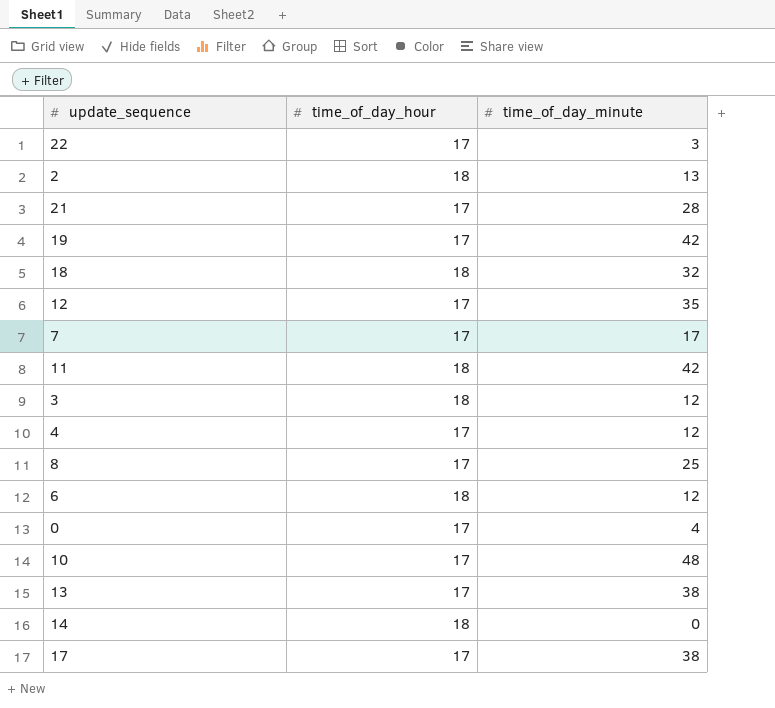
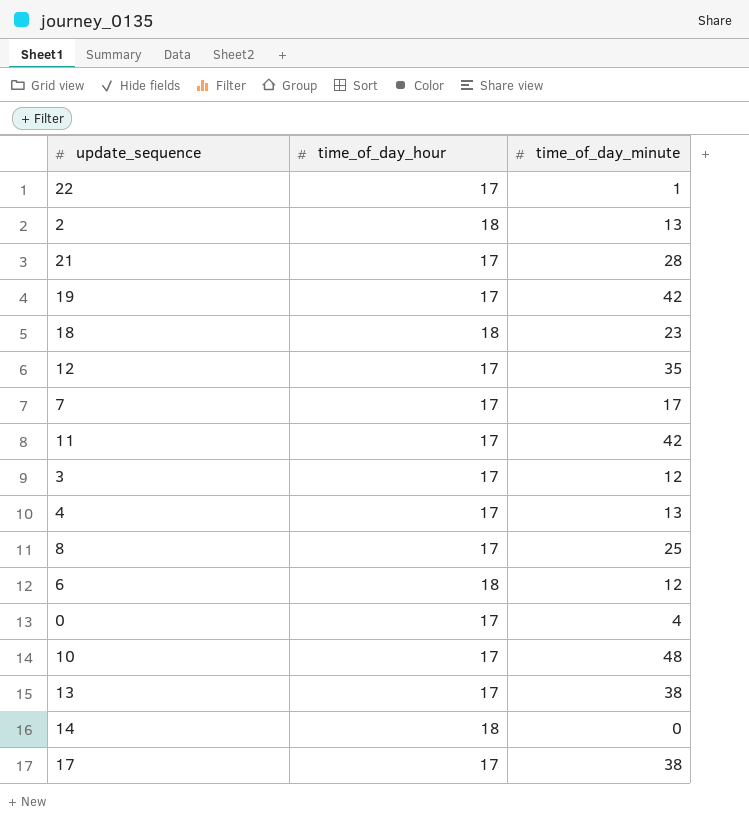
22 | time_of_day_minute: 3 -> 1
18 | time_of_day_minute: 32 -> 23
11 | time_of_day_hour: 18 -> 17
3 | time_of_day_hour: 18 -> 17
4 | time_of_day_minute: 12 -> 13

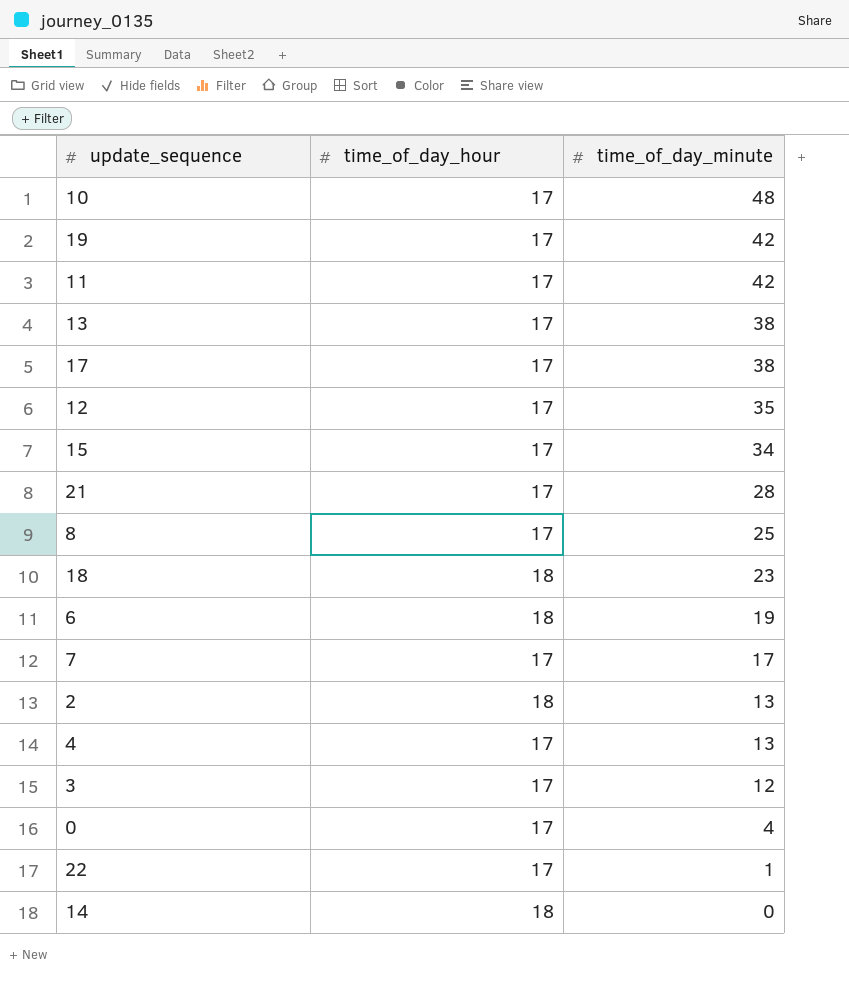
row order: none -> time_of_day_minute descending
row 15: none -> 17 | 34
6 | time_of_day_minute: 12 -> 19

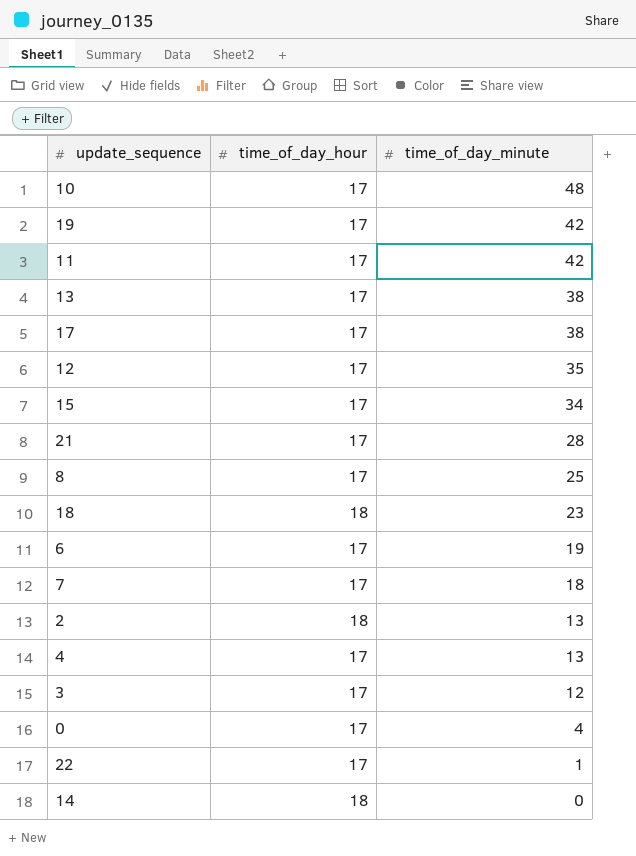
6 | time_of_day_hour: 18 -> 17
7 | time_of_day_minute: 17 -> 18

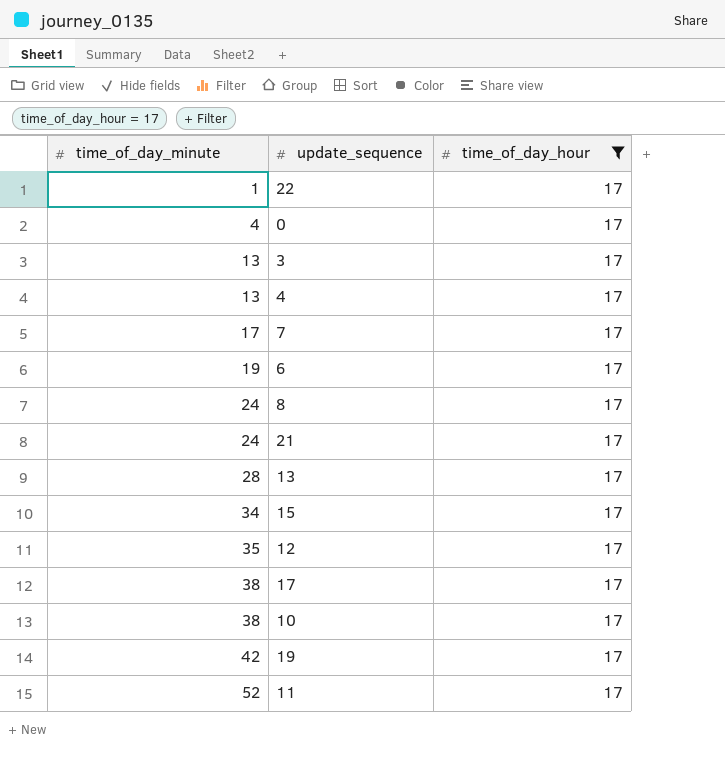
filter: none -> time_of_day_hour = 17
row order: time_of_day_minute descending -> time_of_day_minute ascending
column time_of_day_minute | position: 3 -> 1
3 | time_of_day_minute: 12 -> 13
7 | time_of_day_minute: 18 -> 17
8 | time_of_day_minute: 25 -> 24
21 | time_of_day_minute: 28 -> 24
13 | time_of_day_minute: 38 -> 28
10 | time_of_day_minute: 48 -> 38
11 | time_of_day_minute: 42 -> 52

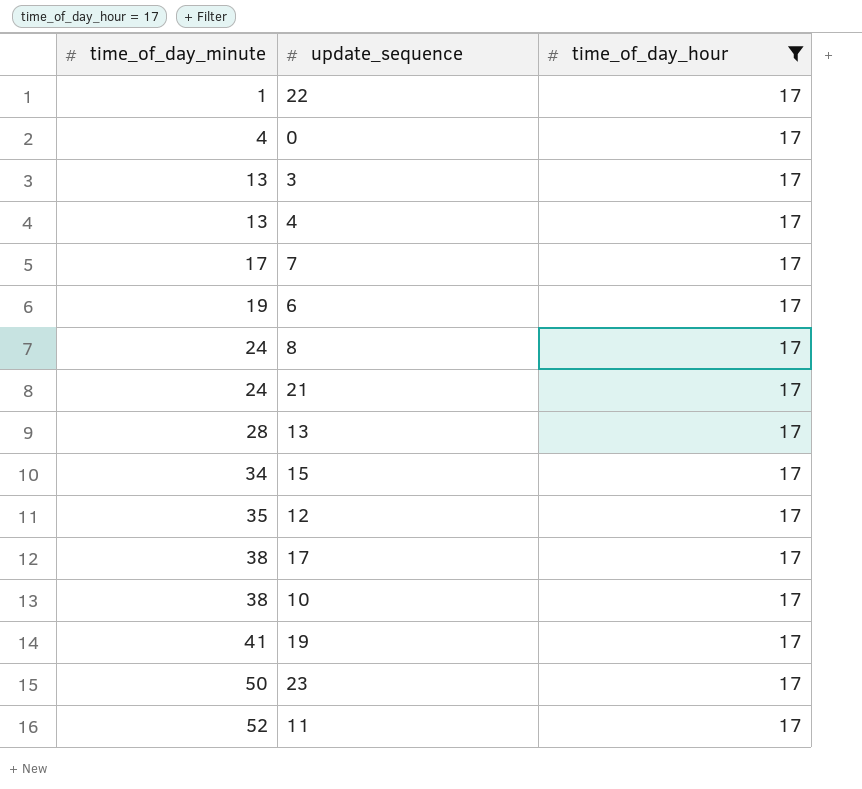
19 | time_of_day_minute: 42 -> 41
row 23: none -> 50 | 17

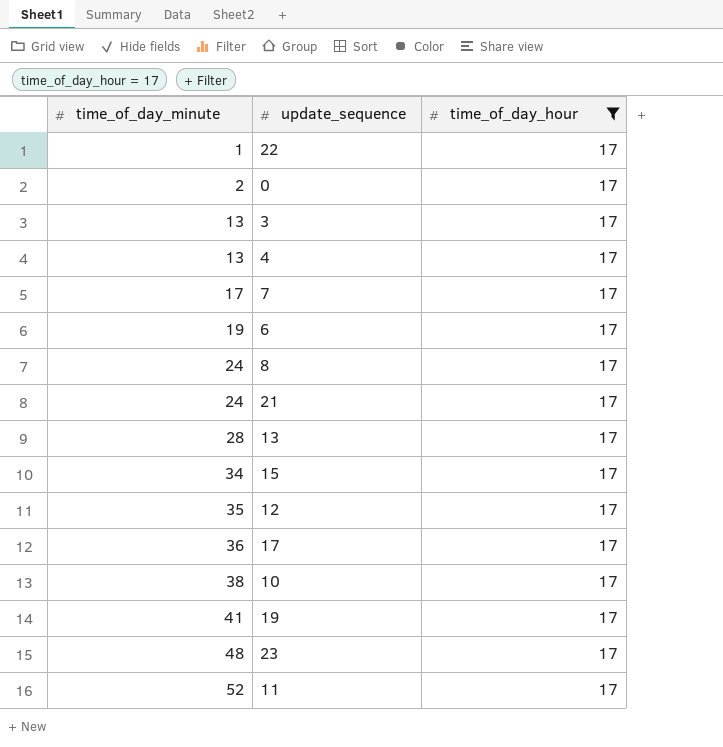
0 | time_of_day_minute: 4 -> 2
17 | time_of_day_minute: 38 -> 36
23 | time_of_day_minute: 50 -> 48

